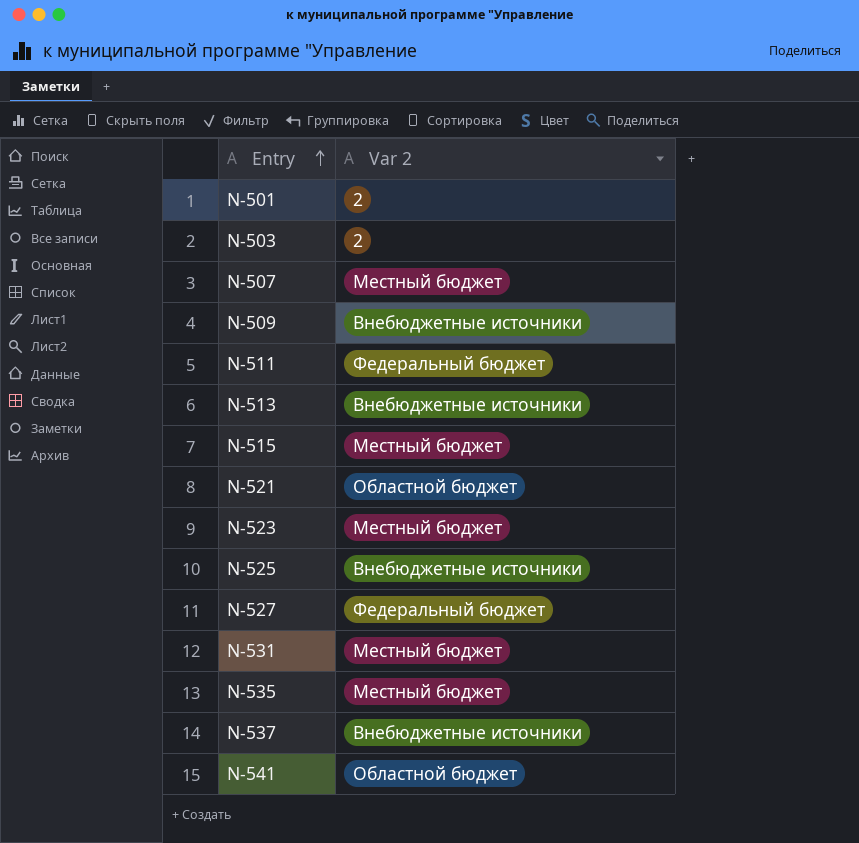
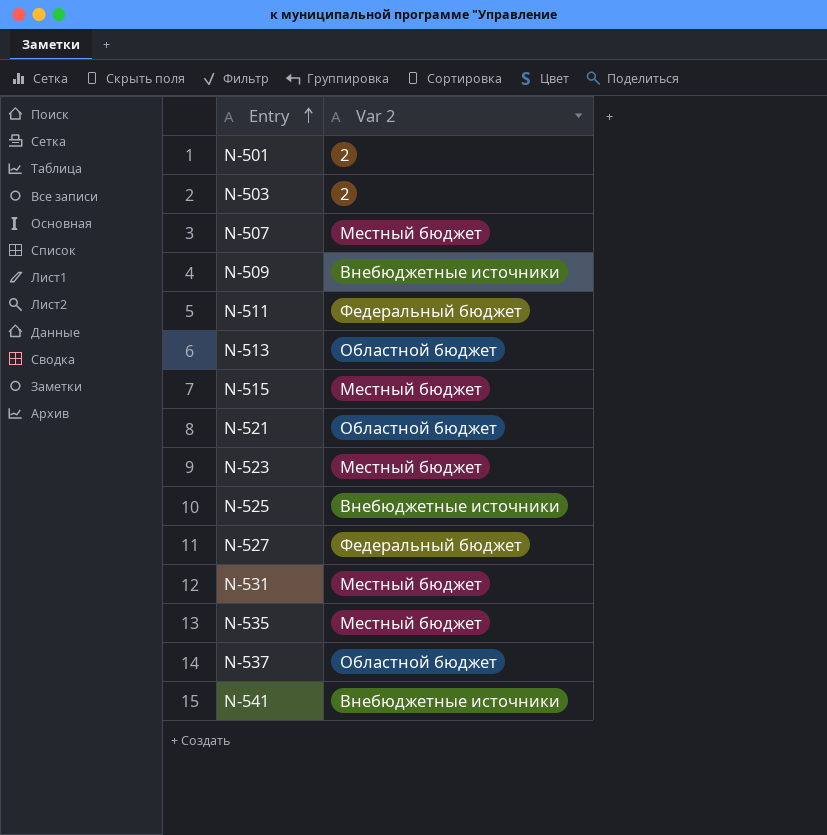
N-513 | Var 2: Внебюджетные источники -> Областной бюджет
N-537 | Var 2: Внебюджетные источники -> Областной бюджет
N-541 | Var 2: Областной бюджет -> Внебюджетные источники

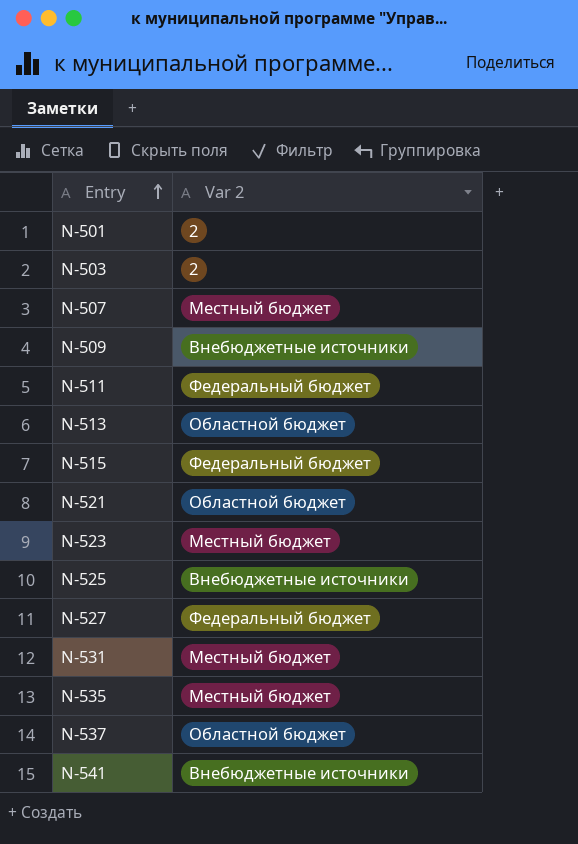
N-515 | Var 2: Местный бюджет -> Федеральный бюджет

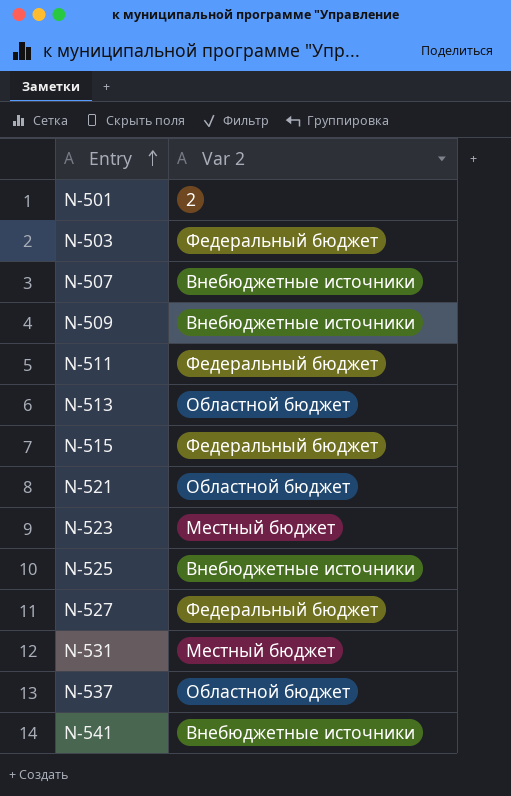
row N-535: Местный бюджет -> none
N-503 | Var 2: 2 -> Федеральный бюджет
N-507 | Var 2: Местный бюджет -> Внебюджетные источники

